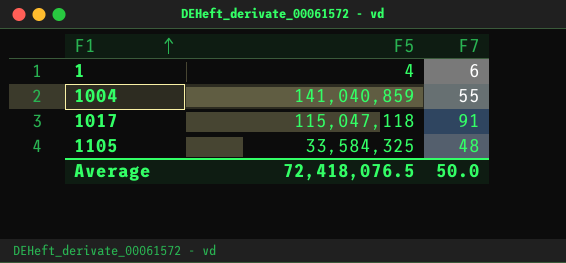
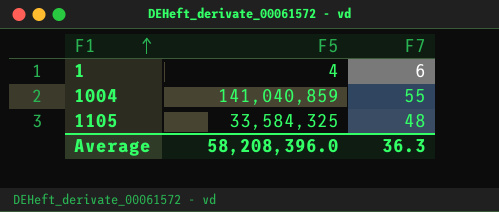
row 1017: 115,047,118 | 91 -> none
Average | F5: 72,418,076.5 -> 58,208,396.0
Average | F7: 50.0 -> 36.3

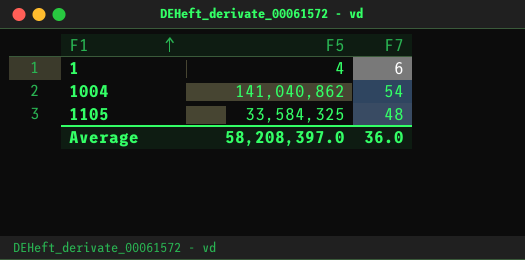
1004 | F5: 141,040,859 -> 141,040,862
1004 | F7: 55 -> 54
Average | F5: 58,208,396.0 -> 58,208,397.0
Average | F7: 36.3 -> 36.0

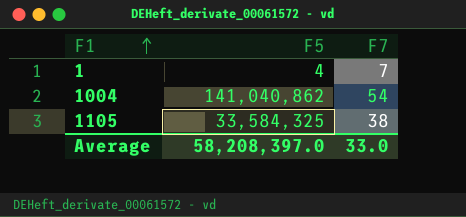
1 | F7: 6 -> 7
1105 | F7: 48 -> 38
Average | F7: 36.0 -> 33.0

